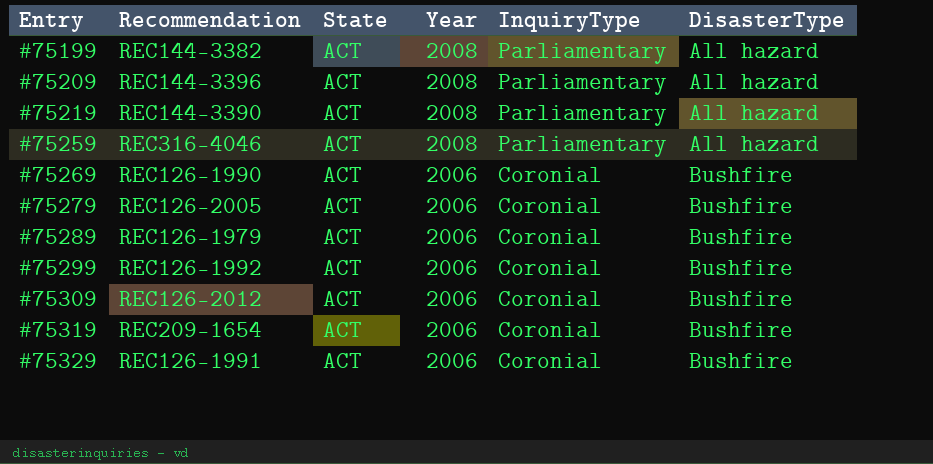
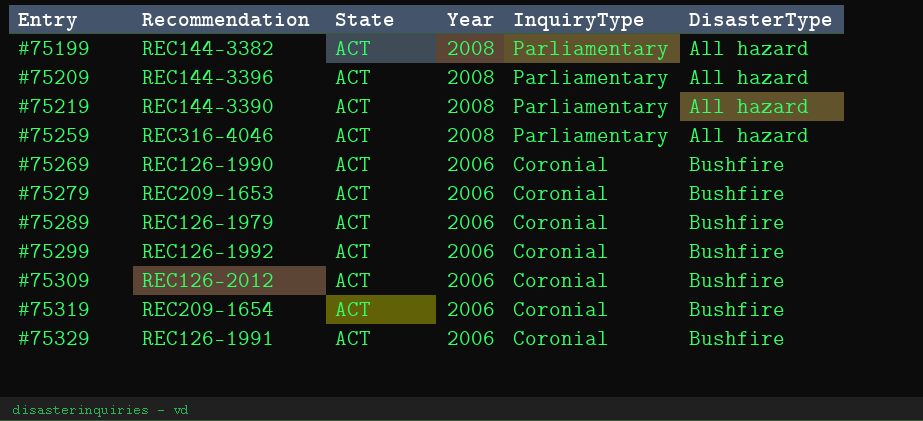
#75279 | Recommendation: REC126-2005 -> REC209-1653

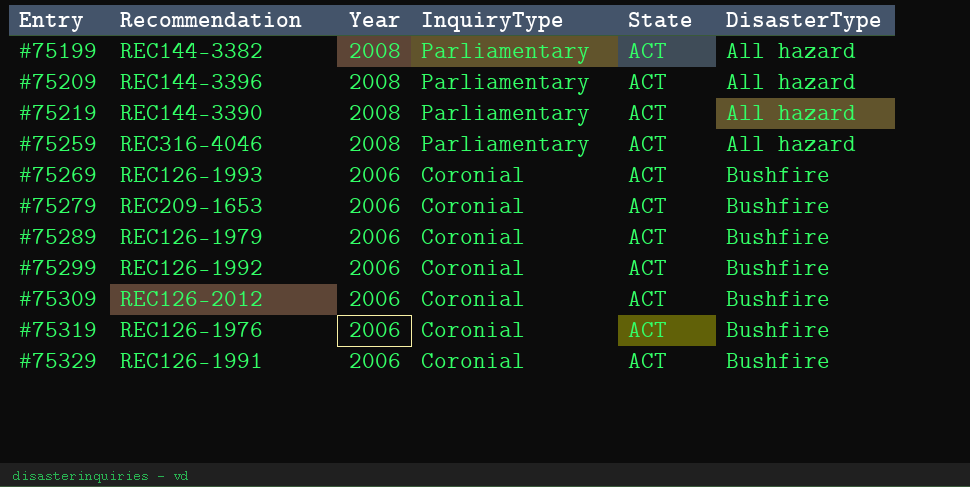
column State | position: 3 -> 5
#75269 | Recommendation: REC126-1990 -> REC126-1993
#75319 | Recommendation: REC209-1654 -> REC126-1976

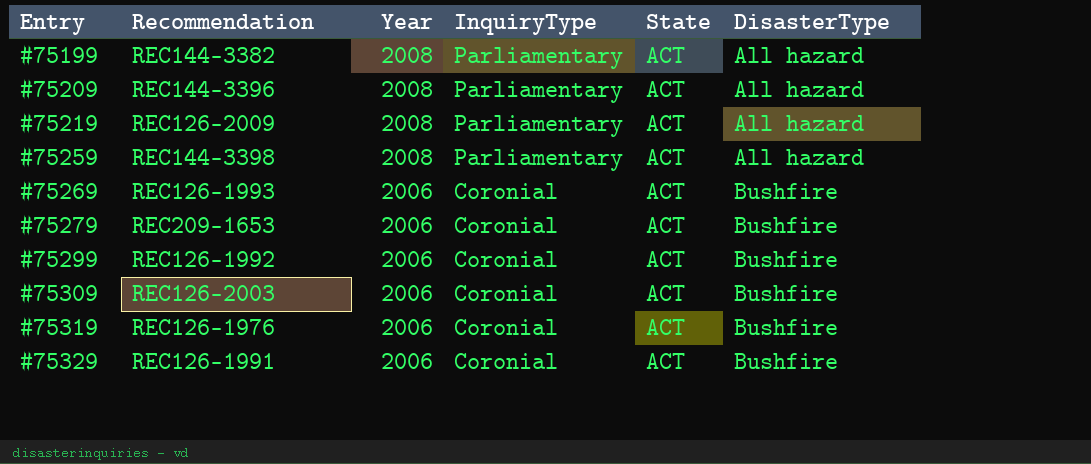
row #75289: REC126-1979 | 2006 | Coronial | ACT | Bushfire -> none
#75219 | Recommendation: REC144-3390 -> REC126-2009
#75259 | Recommendation: REC316-4046 -> REC144-3398
#75309 | Recommendation: REC126-2012 -> REC126-2003

